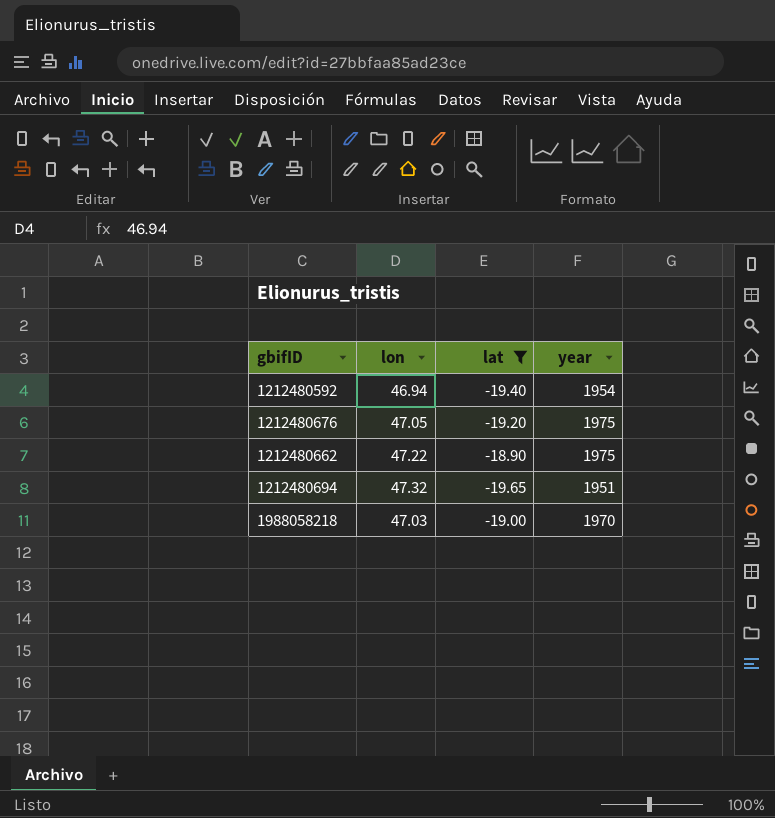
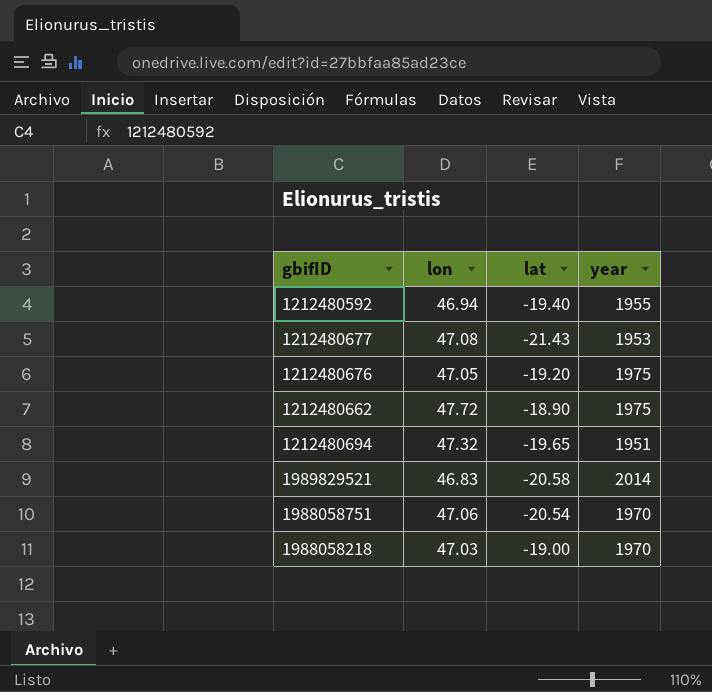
filter: lat >= -19.65 -> none
1212480592 | year: 1954 -> 1955
1212480662 | lon: 47.22 -> 47.72

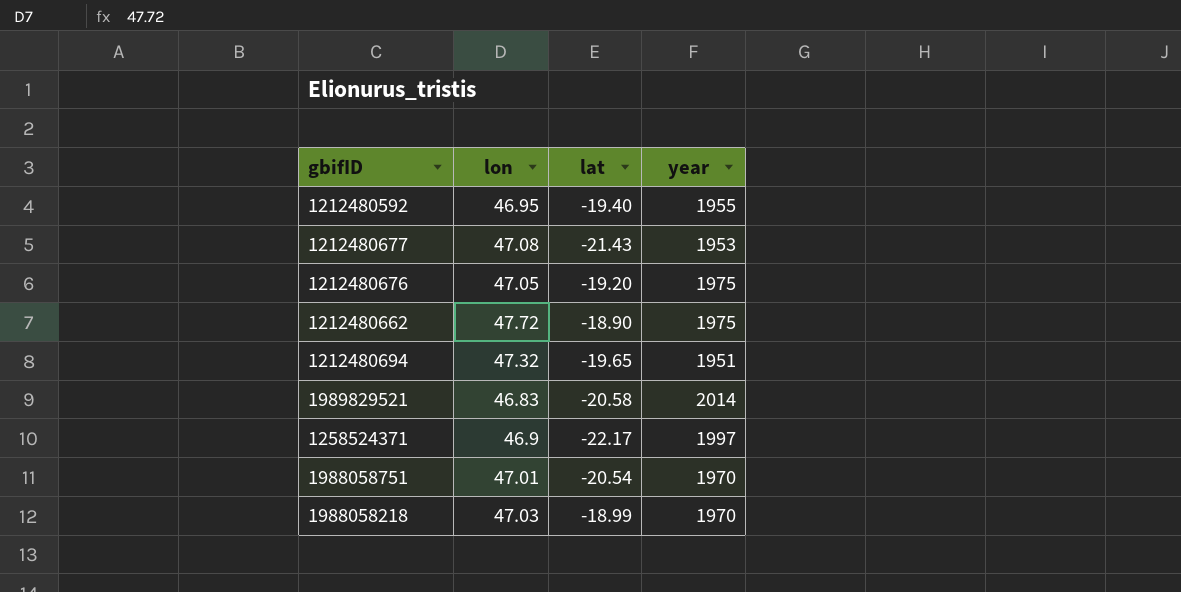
1212480592 | lon: 46.94 -> 46.95
row 1258524371: none -> 46.9 | -22.17 | 1997
1988058751 | lon: 47.06 -> 47.01
1988058218 | lat: -19.00 -> -18.99

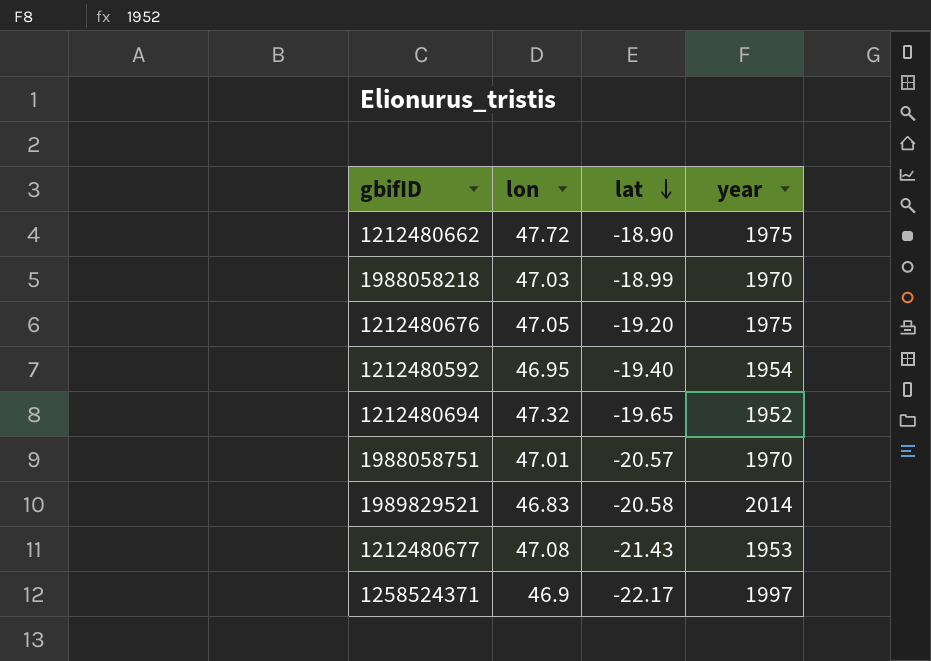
row order: none -> lat descending
1212480592 | year: 1955 -> 1954
1212480694 | year: 1951 -> 1952
1988058751 | lat: -20.54 -> -20.57

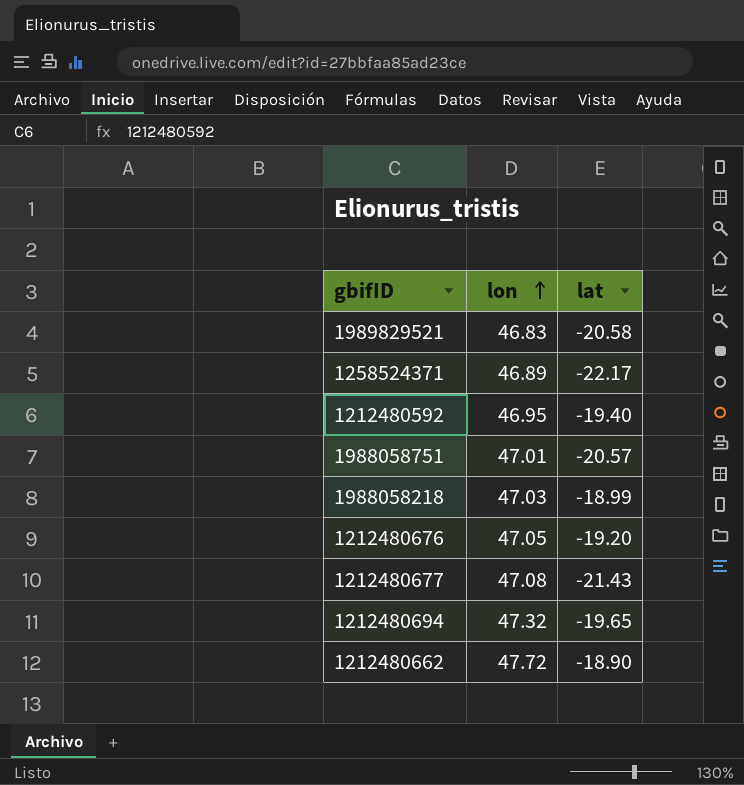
row order: lat descending -> lon ascending
column year | position: 4 -> none
1258524371 | lon: 46.9 -> 46.89

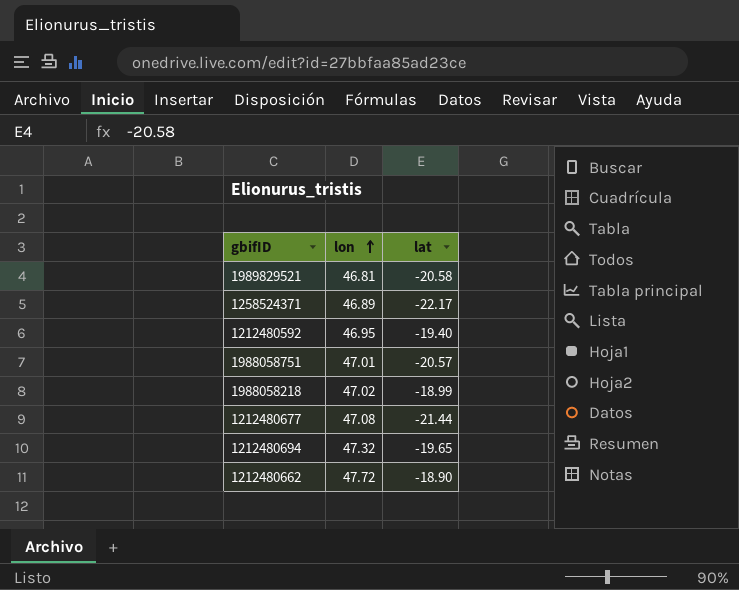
row 1212480676: 47.05 | -19.20 -> none
1989829521 | lon: 46.83 -> 46.81
1988058218 | lon: 47.03 -> 47.02
1212480677 | lat: -21.43 -> -21.44

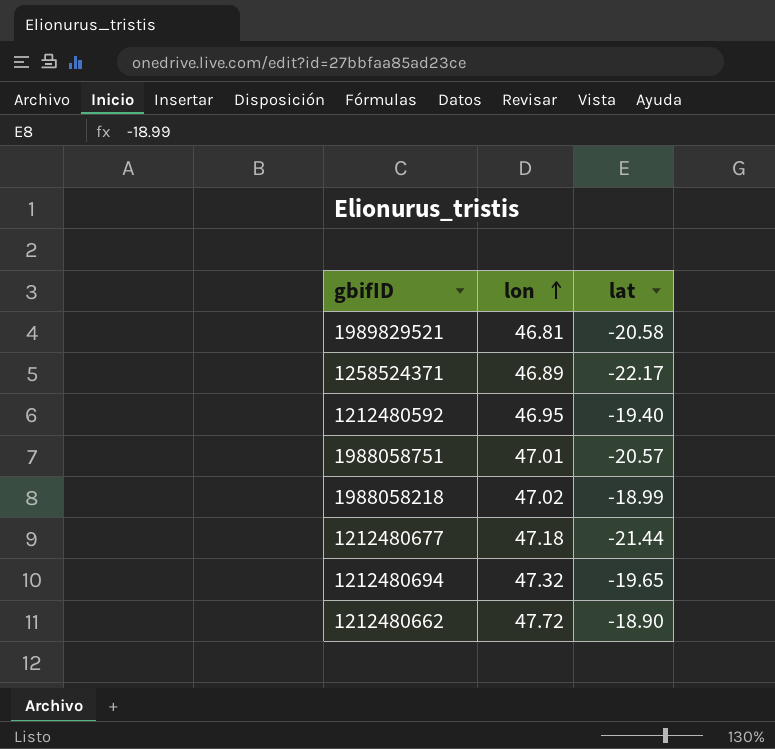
1212480677 | lon: 47.08 -> 47.18

